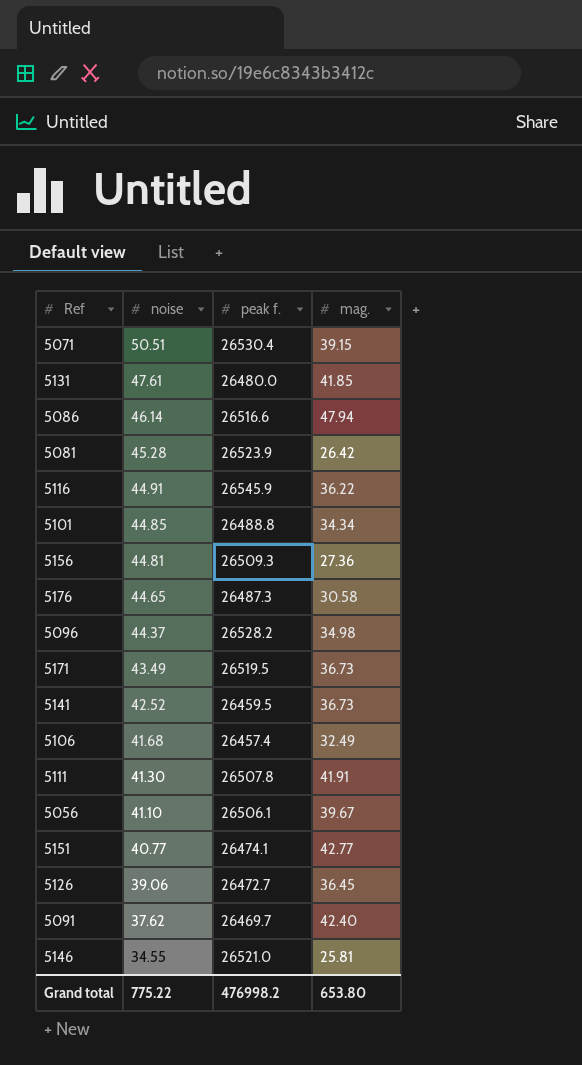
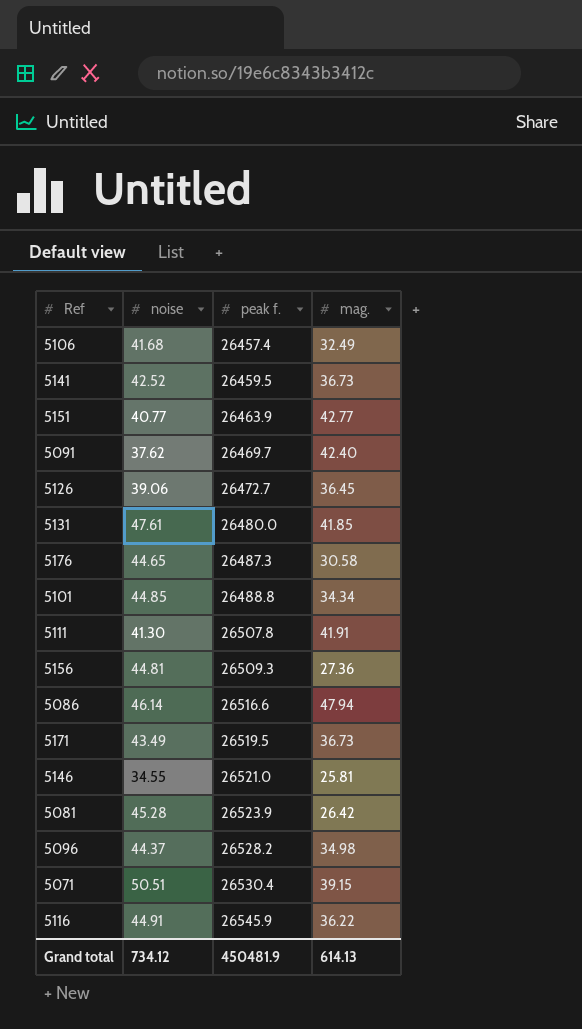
row order: noise descending -> peak f. ascending
row 5056: 41.10 | 26506.1 | 39.67 -> none
5151 | peak f.: 26474.1 -> 26463.9
Grand total | noise: 775.22 -> 734.12
Grand total | peak f.: 476998.2 -> 450481.9
Grand total | mag.: 653.80 -> 614.13

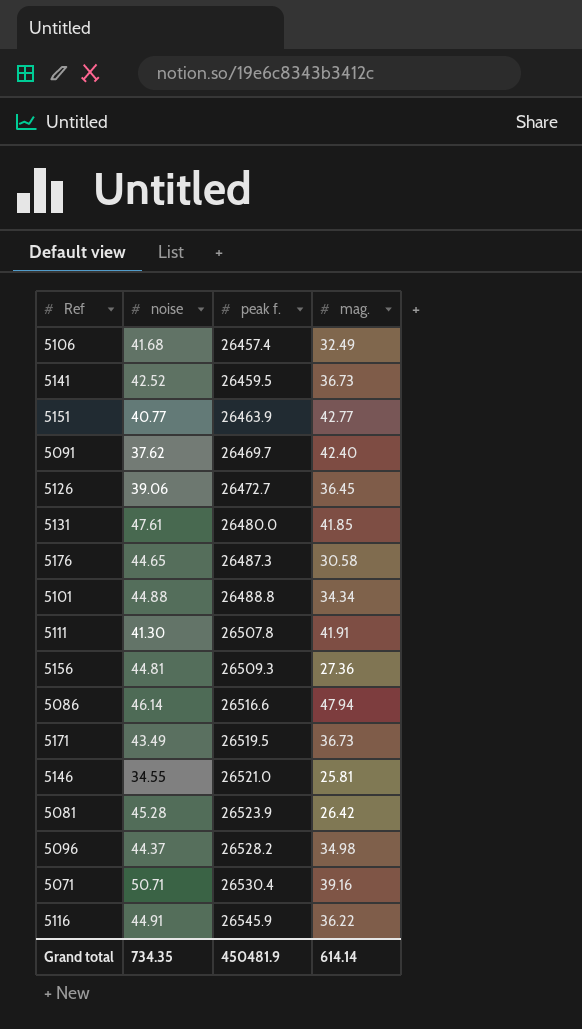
5101 | noise: 44.85 -> 44.88
5071 | noise: 50.51 -> 50.71
5071 | mag.: 39.15 -> 39.16
Grand total | noise: 734.12 -> 734.35
Grand total | mag.: 614.13 -> 614.14

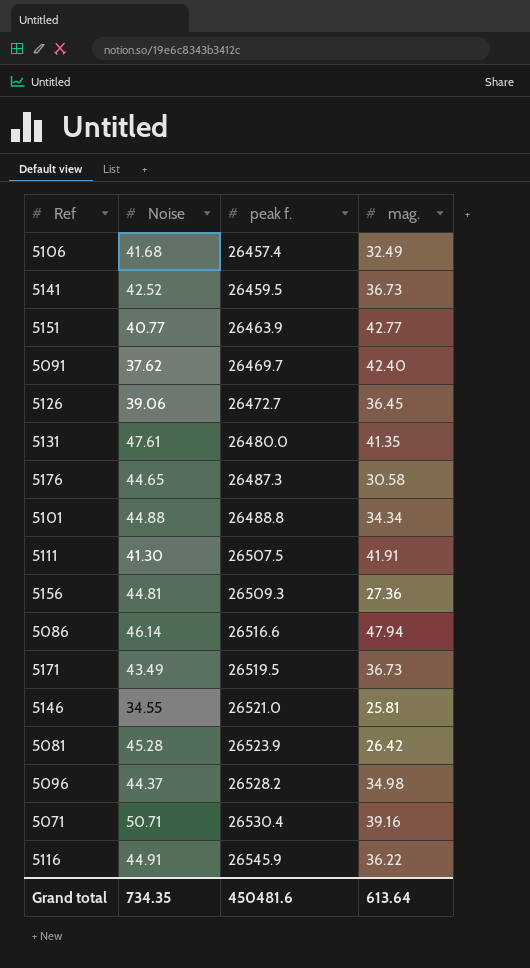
column name: noise -> Noise
5131 | mag.: 41.85 -> 41.35
5111 | peak f.: 26507.8 -> 26507.5
Grand total | peak f.: 450481.9 -> 450481.6
Grand total | mag.: 614.14 -> 613.64

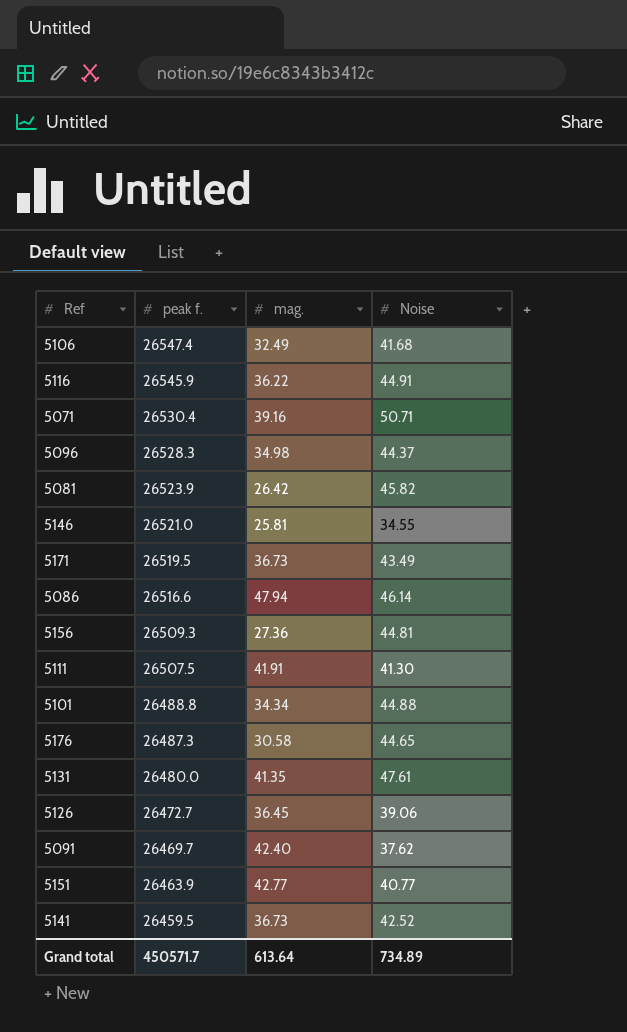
row order: peak f. ascending -> peak f. descending
column Noise | position: 2 -> 4
5106 | peak f.: 26457.4 -> 26547.4
5096 | peak f.: 26528.2 -> 26528.3
5081 | Noise: 45.28 -> 45.82
Grand total | peak f.: 450481.6 -> 450571.7
Grand total | Noise: 734.35 -> 734.89

